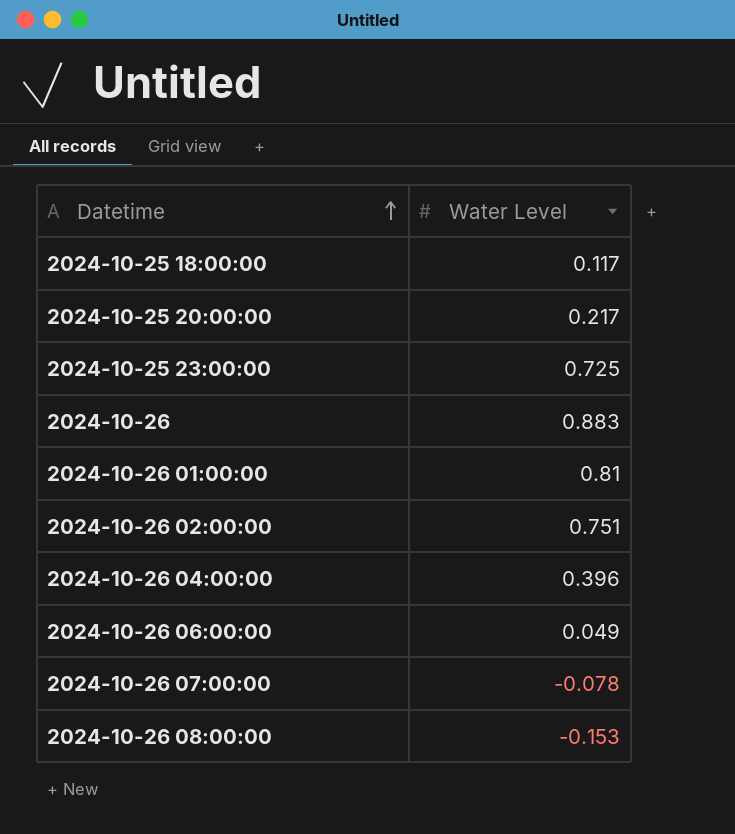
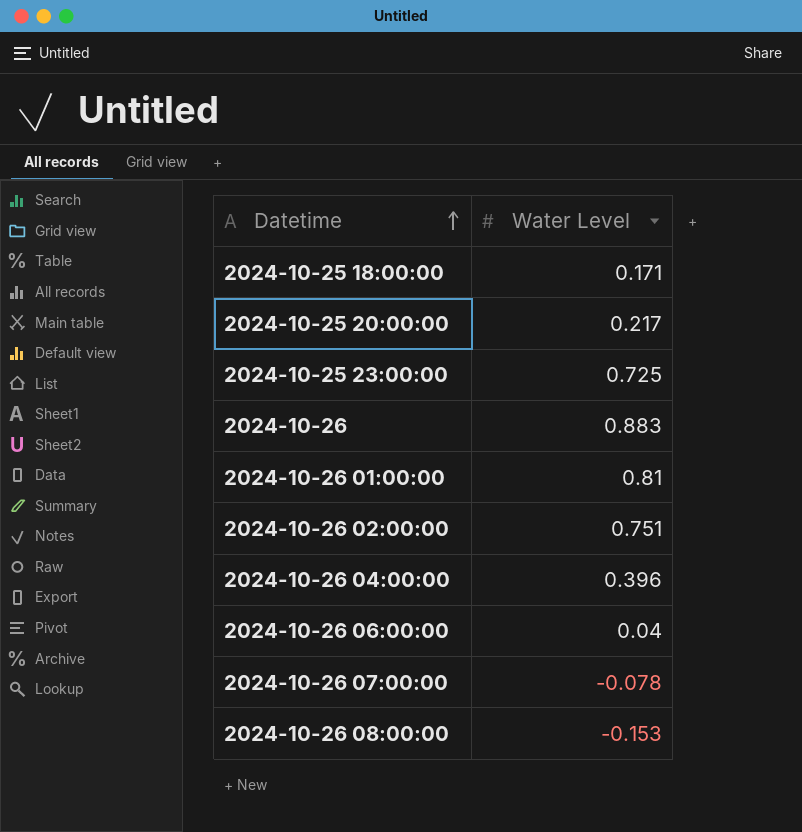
2024-10-25 18:00:00 | Water Level: 0.117 -> 0.171
2024-10-26 06:00:00 | Water Level: 0.049 -> 0.04

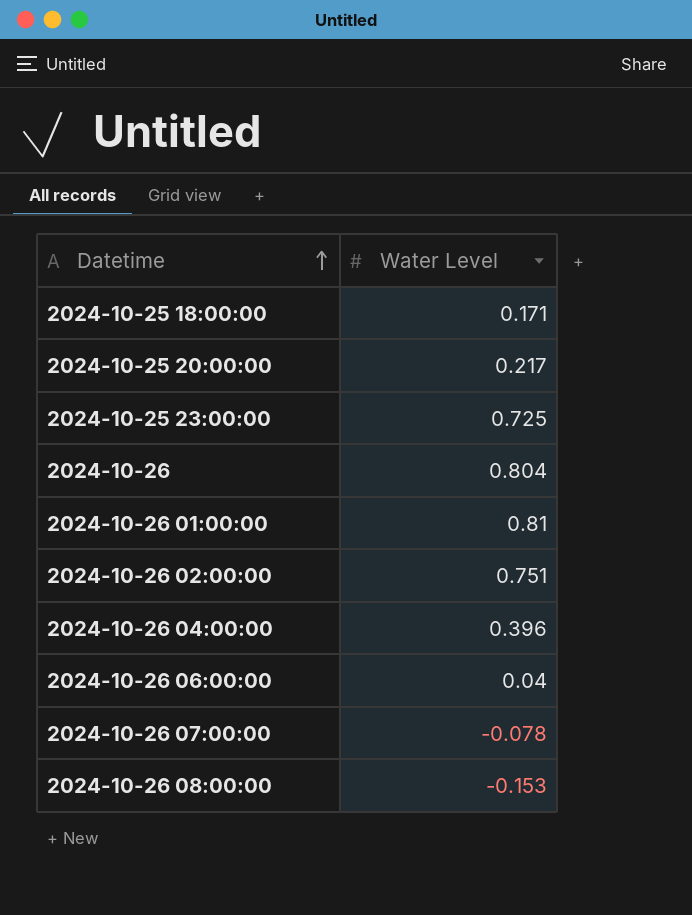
2024-10-26 | Water Level: 0.883 -> 0.804

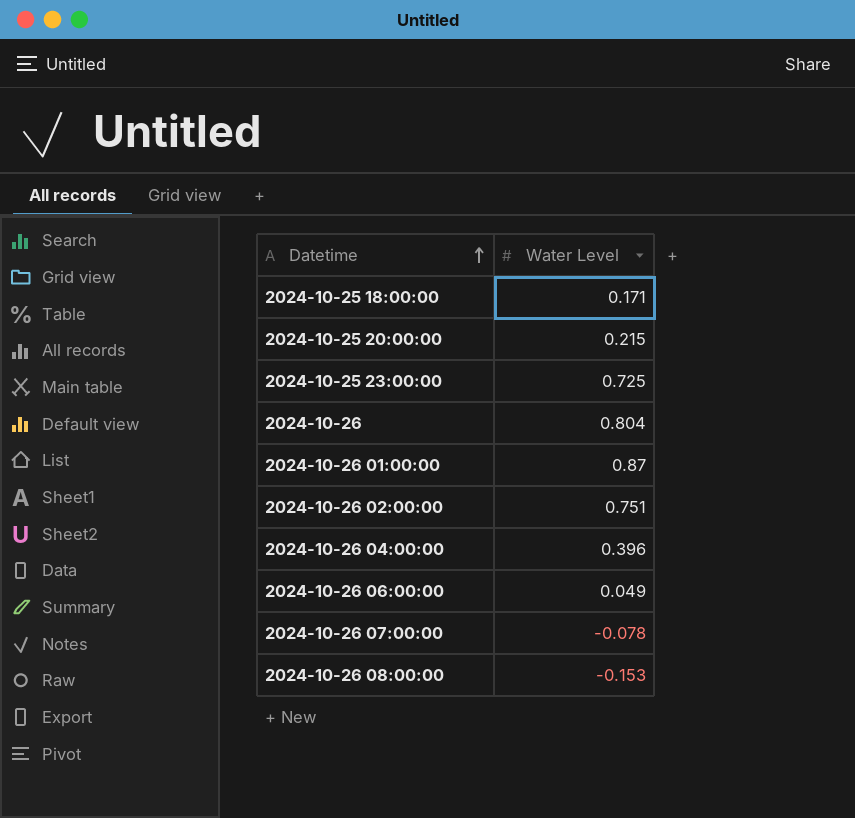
2024-10-25 20:00:00 | Water Level: 0.217 -> 0.215
2024-10-26 01:00:00 | Water Level: 0.81 -> 0.87
2024-10-26 06:00:00 | Water Level: 0.04 -> 0.049

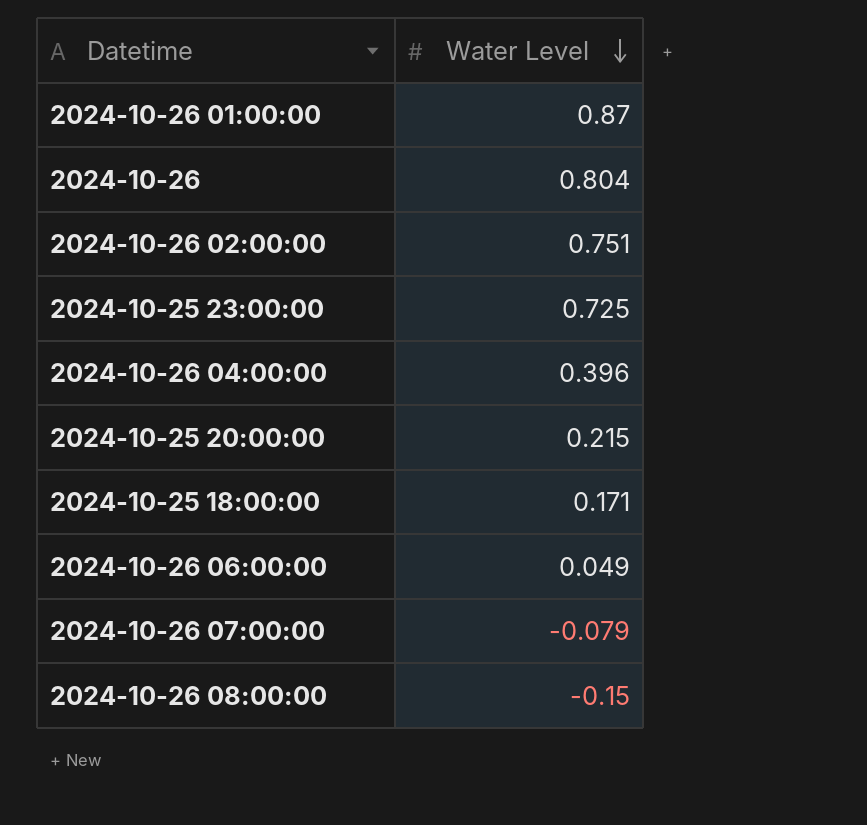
row order: Datetime ascending -> Water Level descending
2024-10-26 07:00:00 | Water Level: -0.078 -> -0.079
2024-10-26 08:00:00 | Water Level: -0.153 -> -0.15

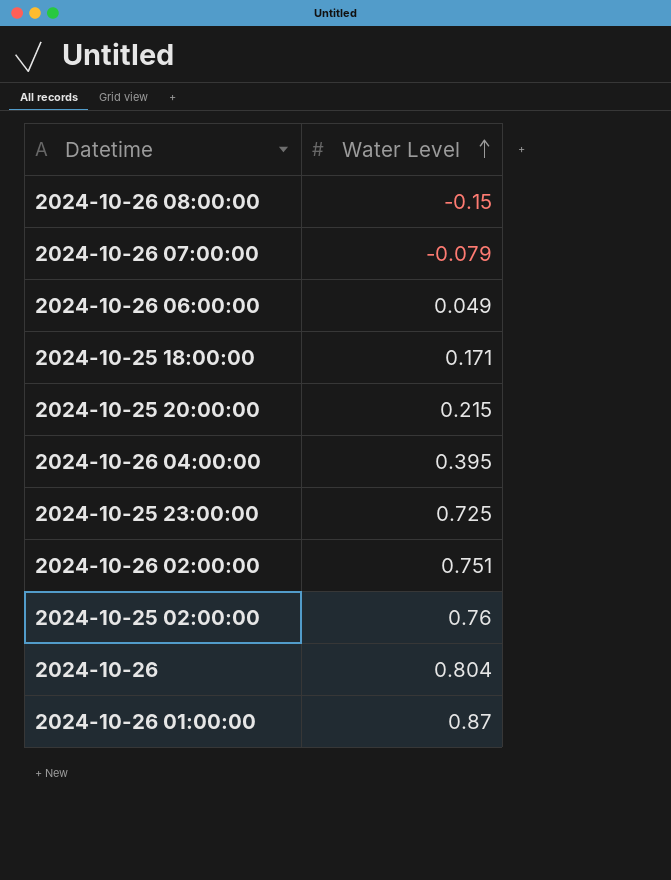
row order: Water Level descending -> Water Level ascending
2024-10-26 04:00:00 | Water Level: 0.396 -> 0.395
row 2024-10-25 02:00:00: none -> 0.76

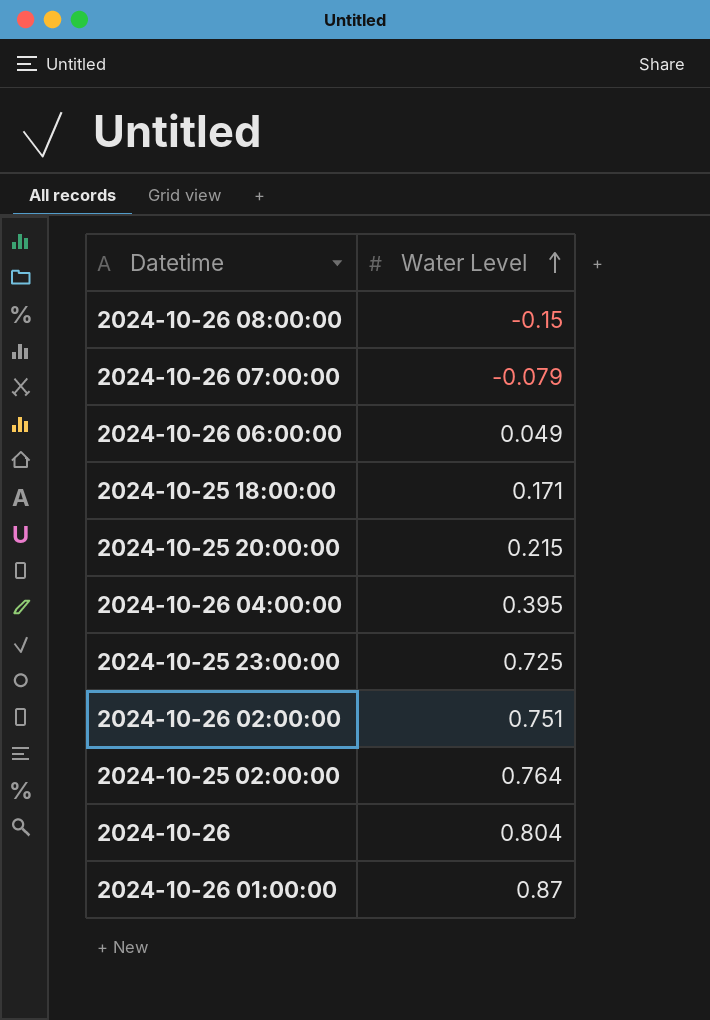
2024-10-25 02:00:00 | Water Level: 0.76 -> 0.764

